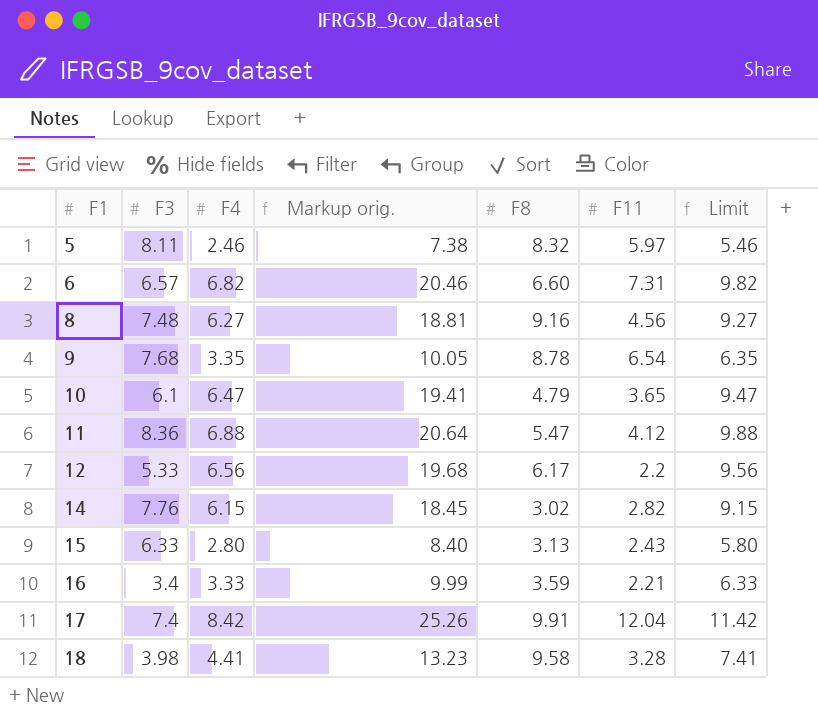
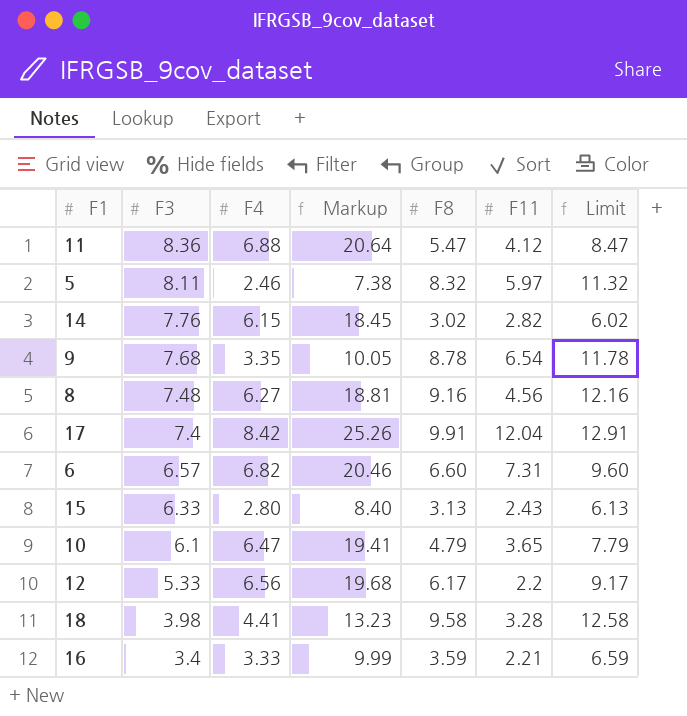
row order: F1 ascending -> F3 descending
column name: Markup orig. -> Markup
column Limit | formula: [F4] + 3 -> [F8] + 3

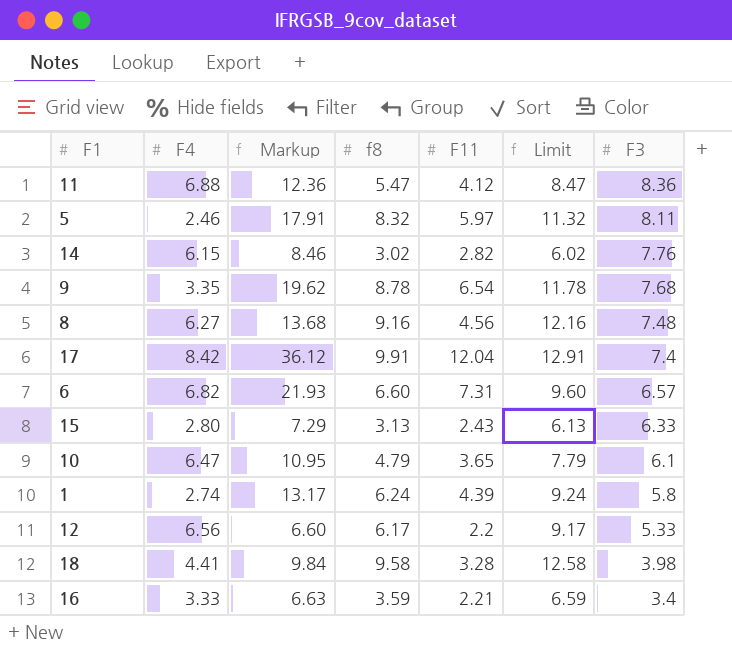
column Markup | formula: [F4] * 3 -> [F11] * 3
column name: F8 -> f8
column F3 | position: 2 -> 7
row 1: none -> 2.74 | 13.17 | 6.24 | 4.39 | 9.24 | 5.8

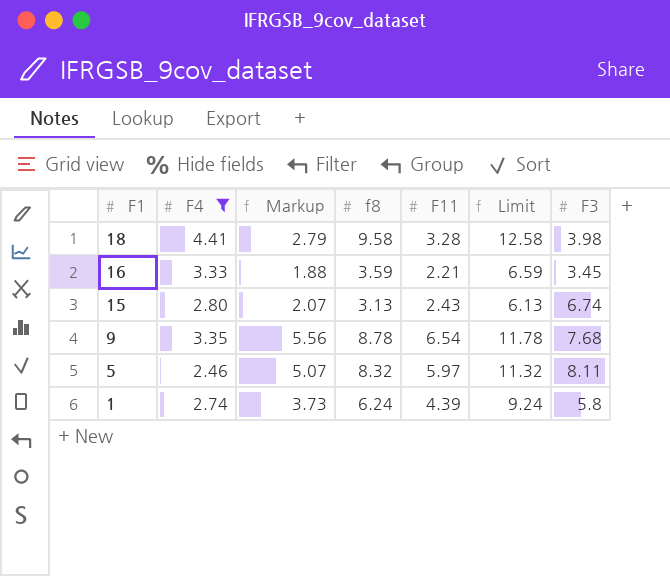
filter: none -> F4 <= 4.41
row order: F3 descending -> F1 descending
column Markup | formula: [F11] * 3 -> [F11] * 0.85
16 | F3: 3.4 -> 3.45
15 | F3: 6.33 -> 6.74

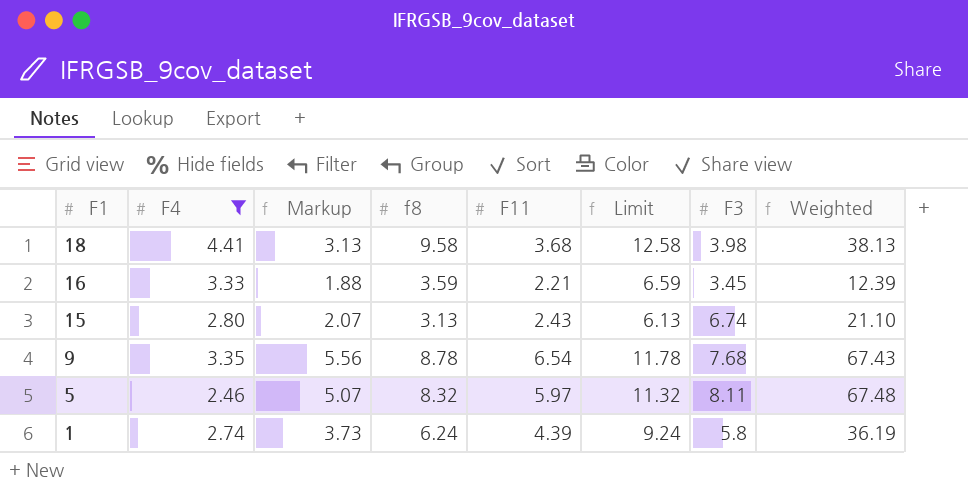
column Weighted | formula: none -> [f8] * [F3]
18 | Markup: 2.79 -> 3.13
18 | F11: 3.28 -> 3.68

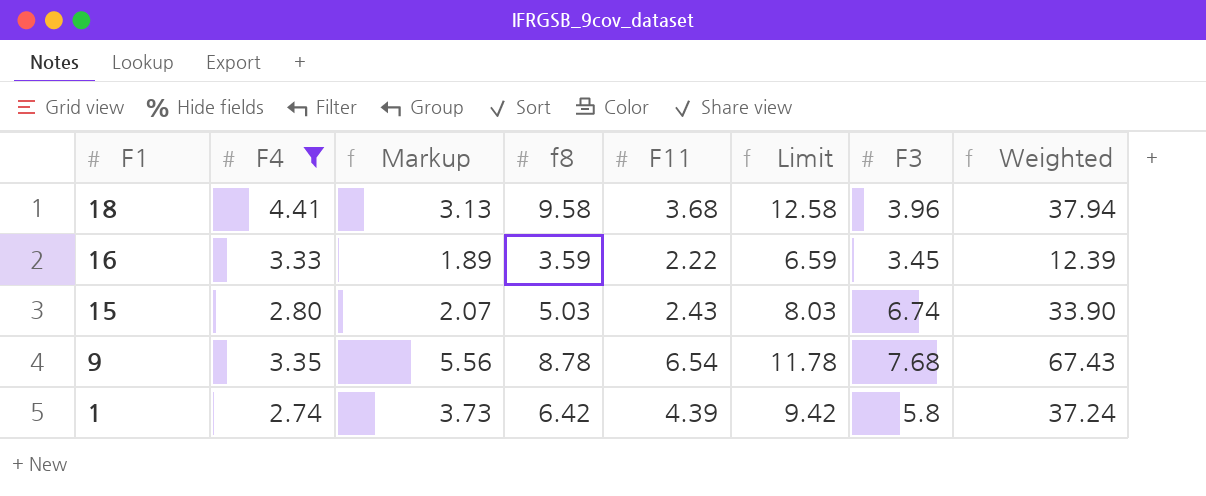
row 5: 2.46 | 5.07 | 8.32 | 5.97 | 11.32 | 8.11 | 67.48 -> none
18 | F3: 3.98 -> 3.96
18 | Weighted: 38.13 -> 37.94
16 | Markup: 1.88 -> 1.89
16 | F11: 2.21 -> 2.22
15 | f8: 3.13 -> 5.03
15 | Limit: 6.13 -> 8.03
15 | Weighted: 21.10 -> 33.90
1 | f8: 6.24 -> 6.42
1 | Limit: 9.24 -> 9.42
1 | Weighted: 36.19 -> 37.24

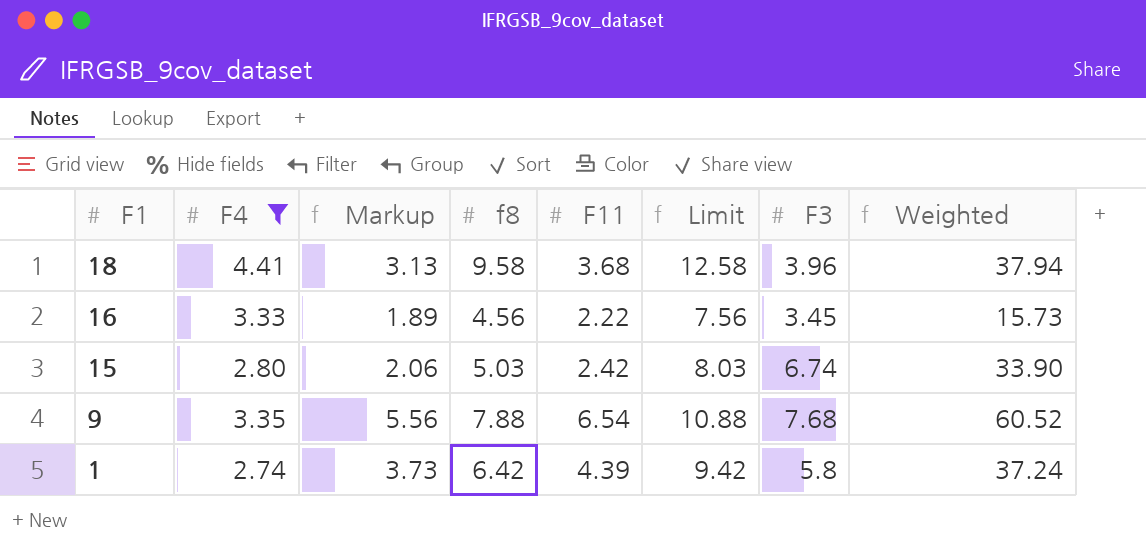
16 | f8: 3.59 -> 4.56
16 | Limit: 6.59 -> 7.56
16 | Weighted: 12.39 -> 15.73
15 | Markup: 2.07 -> 2.06
15 | F11: 2.43 -> 2.42
9 | f8: 8.78 -> 7.88
9 | Limit: 11.78 -> 10.88
9 | Weighted: 67.43 -> 60.52

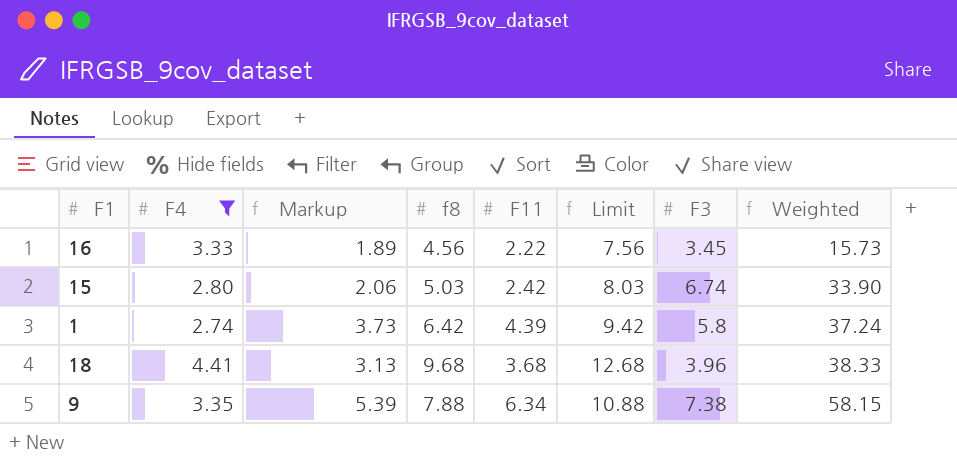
row order: F1 descending -> Weighted ascending
18 | f8: 9.58 -> 9.68
18 | Limit: 12.58 -> 12.68
18 | Weighted: 37.94 -> 38.33
9 | Markup: 5.56 -> 5.39
9 | F11: 6.54 -> 6.34
9 | F3: 7.68 -> 7.38
9 | Weighted: 60.52 -> 58.15

